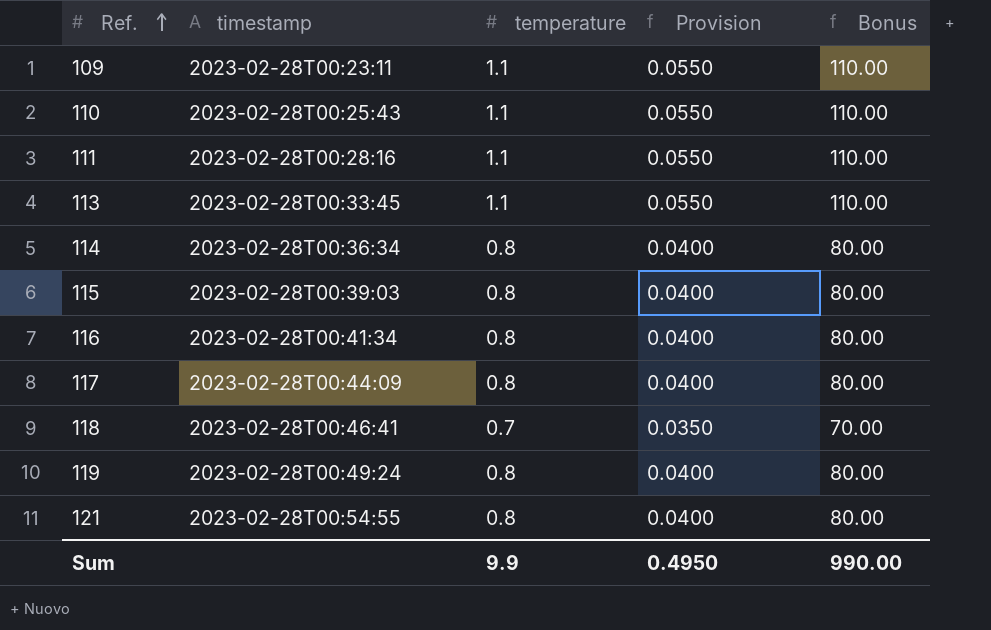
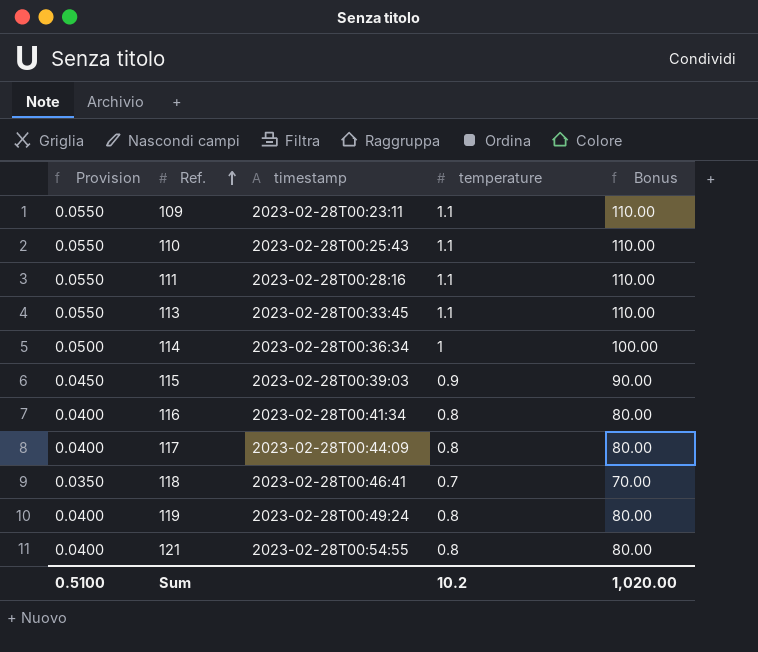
column Provision | position: 4 -> 1
114 | Provision: 0.0400 -> 0.0500
114 | temperature: 0.8 -> 1
114 | Bonus: 80.00 -> 100.00
115 | Provision: 0.0400 -> 0.0450
115 | temperature: 0.8 -> 0.9
115 | Bonus: 80.00 -> 90.00
Sum | Provision: 0.4950 -> 0.5100
Sum | temperature: 9.9 -> 10.2
Sum | Bonus: 990.00 -> 1,020.00

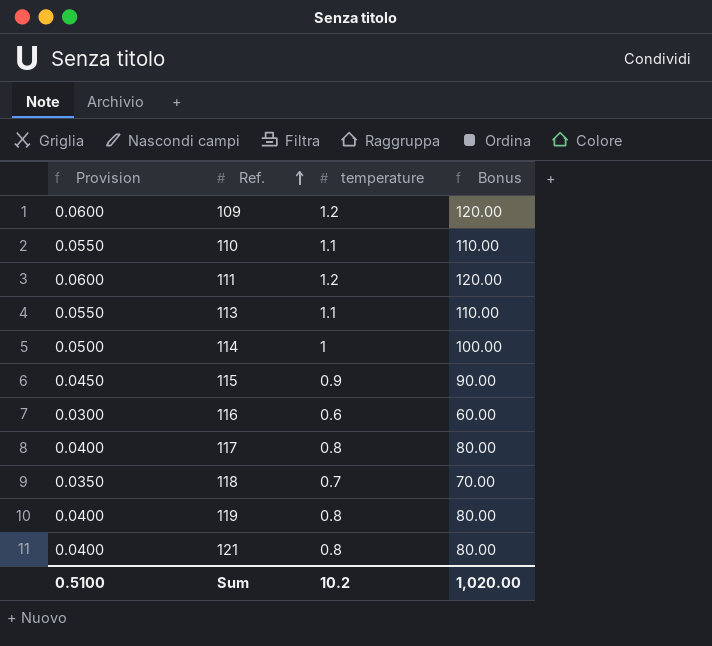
column timestamp | position: 3 -> none
109 | Provision: 0.0550 -> 0.0600
109 | temperature: 1.1 -> 1.2
109 | Bonus: 110.00 -> 120.00
111 | Provision: 0.0550 -> 0.0600
111 | temperature: 1.1 -> 1.2
111 | Bonus: 110.00 -> 120.00
116 | Provision: 0.0400 -> 0.0300
116 | temperature: 0.8 -> 0.6
116 | Bonus: 80.00 -> 60.00

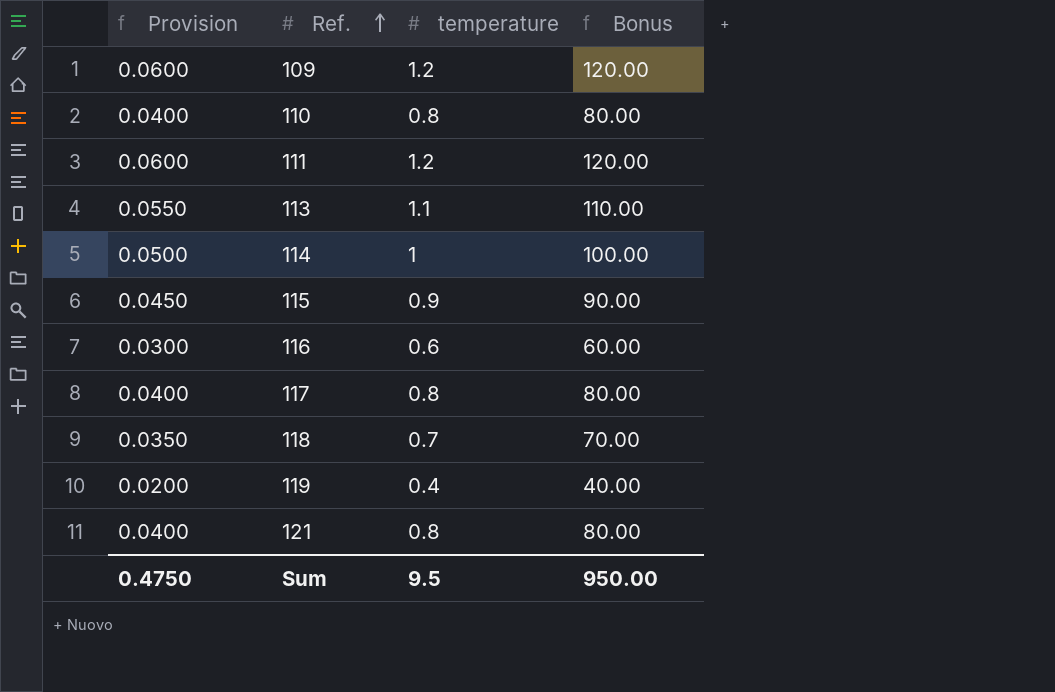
110 | Provision: 0.0550 -> 0.0400
110 | temperature: 1.1 -> 0.8
110 | Bonus: 110.00 -> 80.00
119 | Provision: 0.0400 -> 0.0200
119 | temperature: 0.8 -> 0.4
119 | Bonus: 80.00 -> 40.00
Sum | Provision: 0.5100 -> 0.4750
Sum | temperature: 10.2 -> 9.5
Sum | Bonus: 1,020.00 -> 950.00

